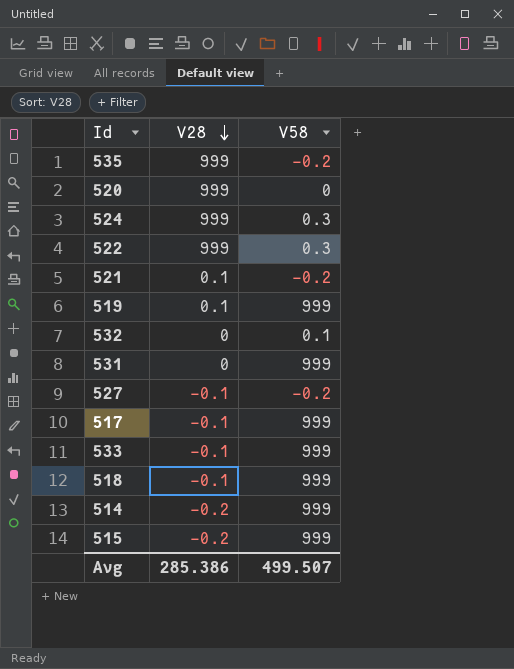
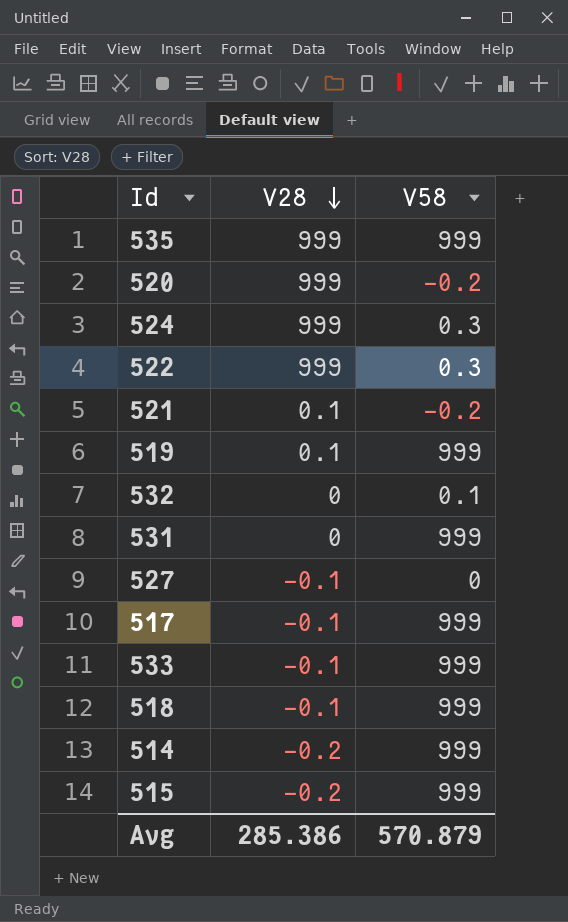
535 | V58: -0.2 -> 999
520 | V58: 0 -> -0.2
527 | V58: -0.2 -> 0
Avg | V58: 499.507 -> 570.879

